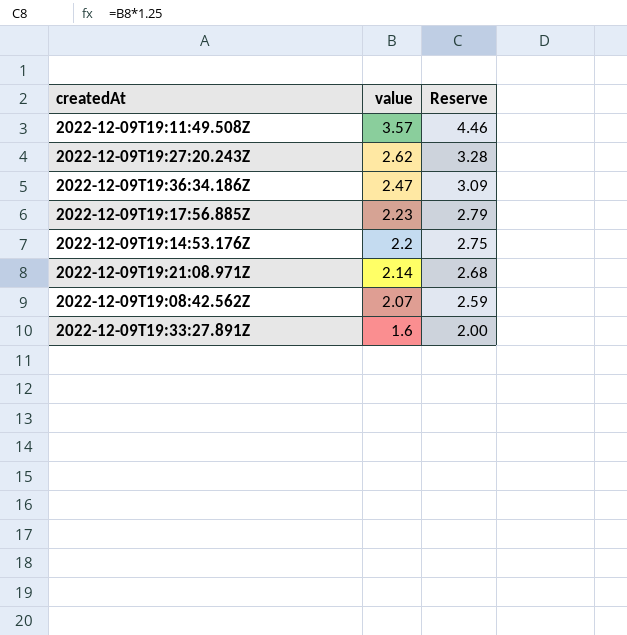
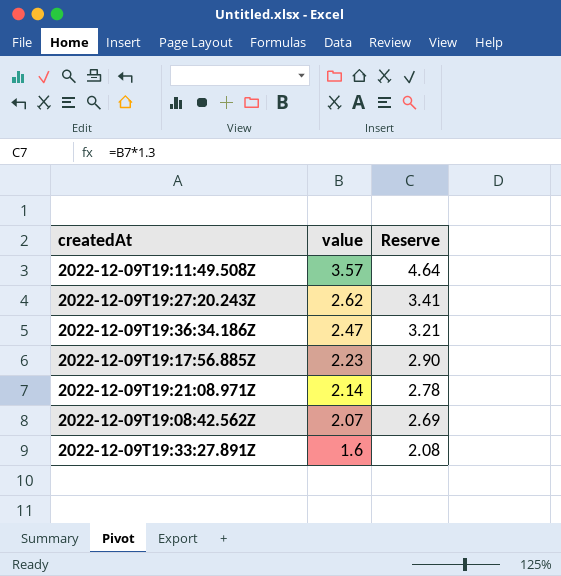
column Reserve | formula: [value] * 1.25 -> [value] * 1.3
row 2022-12-09T19:14:53.176Z: 2.2 | 2.75 -> none

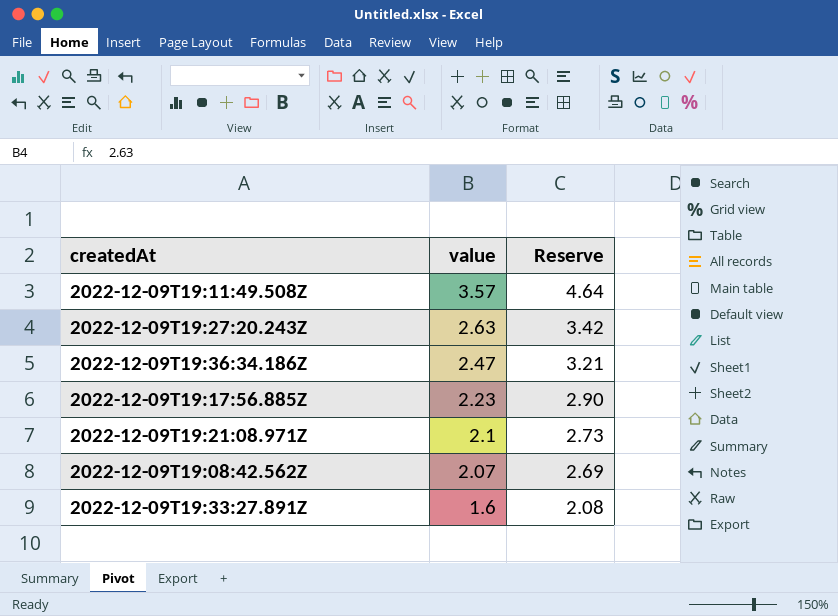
2022-12-09T19:27:20.243Z | value: 2.62 -> 2.63
2022-12-09T19:27:20.243Z | Reserve: 3.41 -> 3.42
2022-12-09T19:21:08.971Z | value: 2.14 -> 2.1
2022-12-09T19:21:08.971Z | Reserve: 2.78 -> 2.73

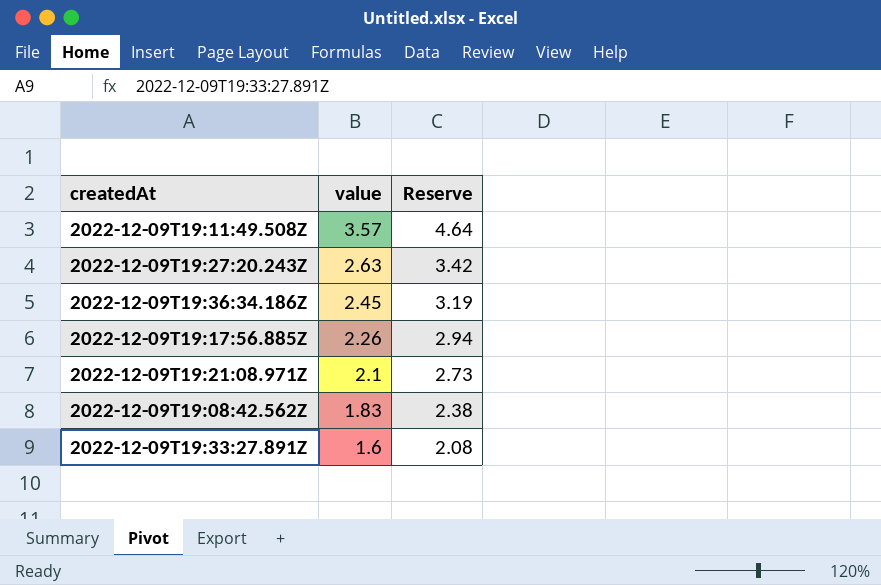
2022-12-09T19:36:34.186Z | value: 2.47 -> 2.45
2022-12-09T19:36:34.186Z | Reserve: 3.21 -> 3.19
2022-12-09T19:17:56.885Z | value: 2.23 -> 2.26
2022-12-09T19:17:56.885Z | Reserve: 2.90 -> 2.94
2022-12-09T19:08:42.562Z | value: 2.07 -> 1.83
2022-12-09T19:08:42.562Z | Reserve: 2.69 -> 2.38

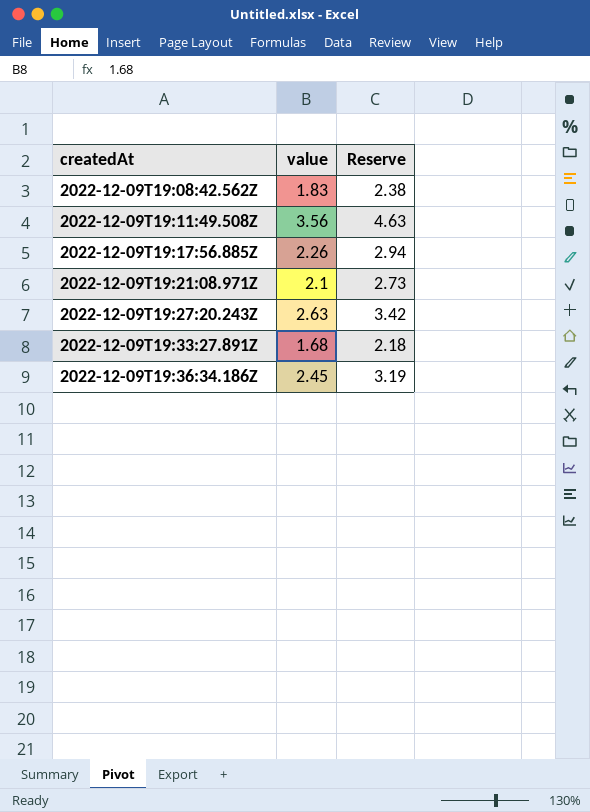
row order: value descending -> createdAt ascending
2022-12-09T19:11:49.508Z | value: 3.57 -> 3.56
2022-12-09T19:11:49.508Z | Reserve: 4.64 -> 4.63
2022-12-09T19:33:27.891Z | value: 1.6 -> 1.68
2022-12-09T19:33:27.891Z | Reserve: 2.08 -> 2.18

